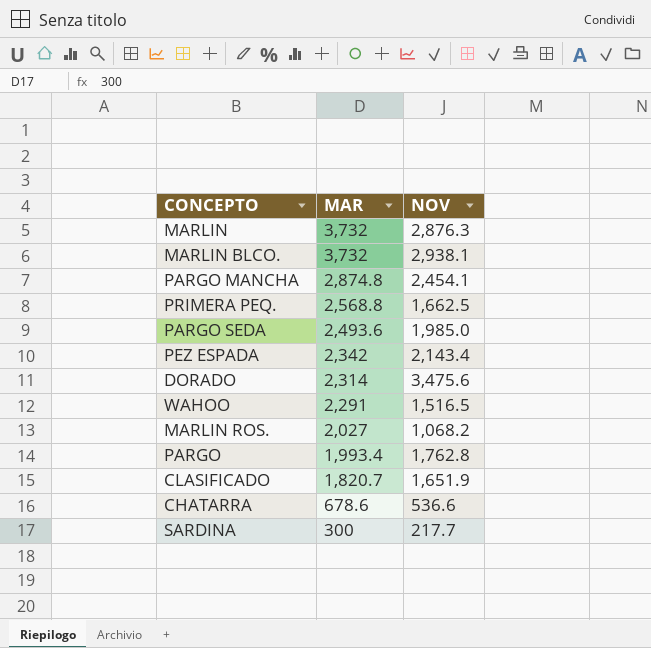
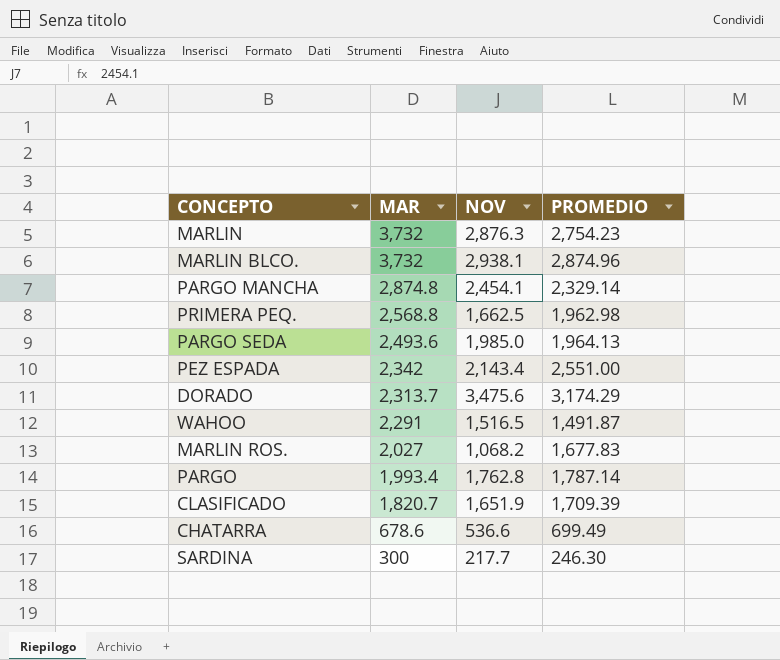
column PROMEDIO | position: none -> 4
DORADO | MAR: 2,314 -> 2,313.7

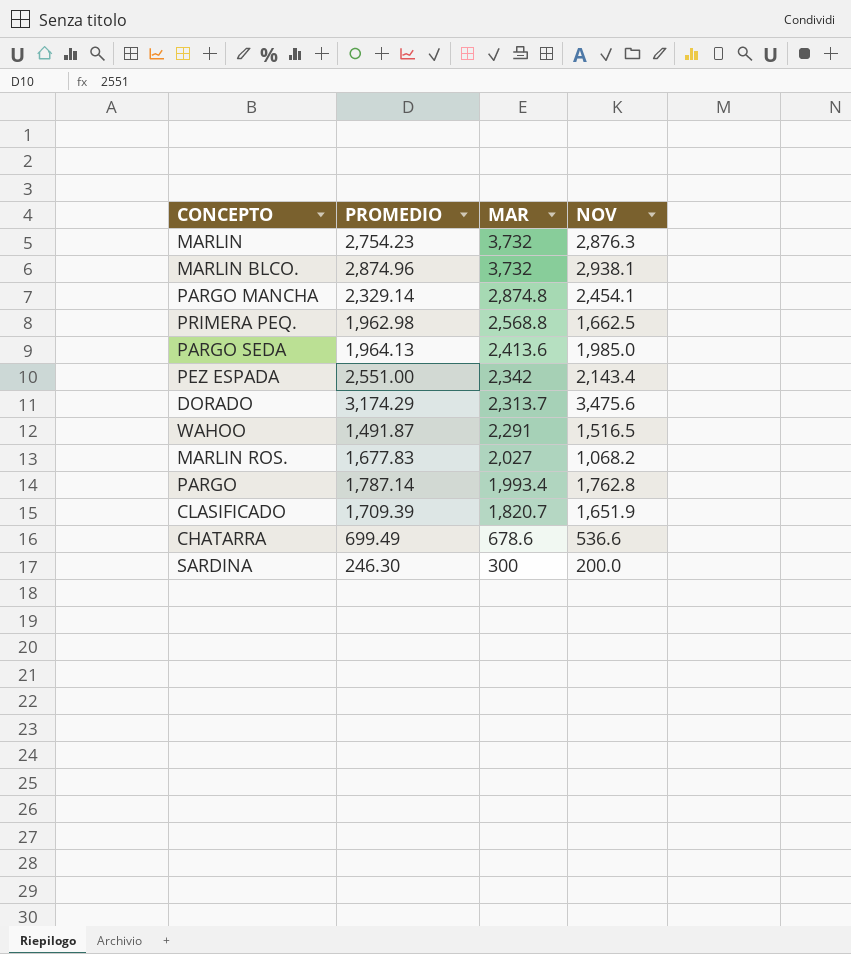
column PROMEDIO | position: 4 -> 2
PARGO SEDA | MAR: 2,493.6 -> 2,413.6
SARDINA | NOV: 217.7 -> 200.0

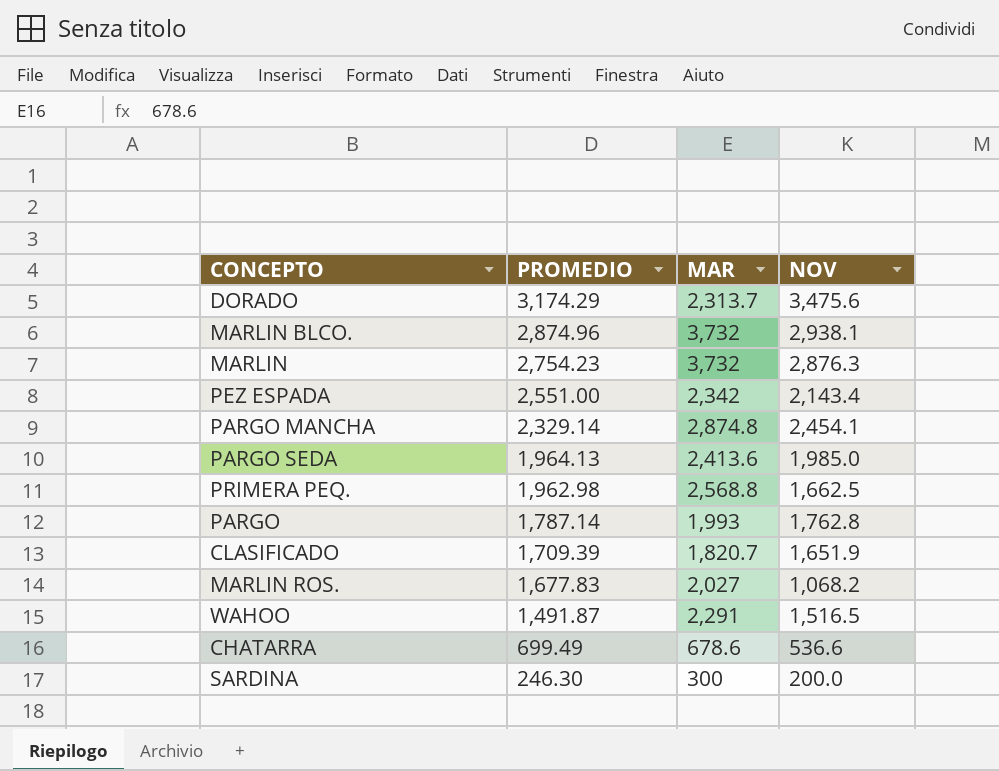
row order: MAR descending -> PROMEDIO descending
PARGO | MAR: 1,993.4 -> 1,993

